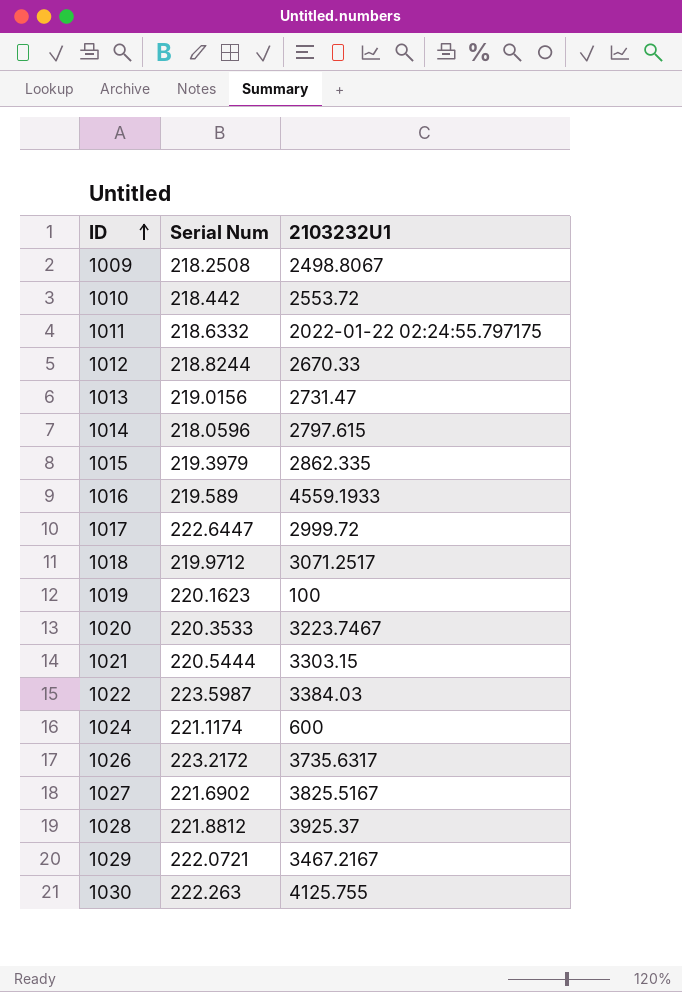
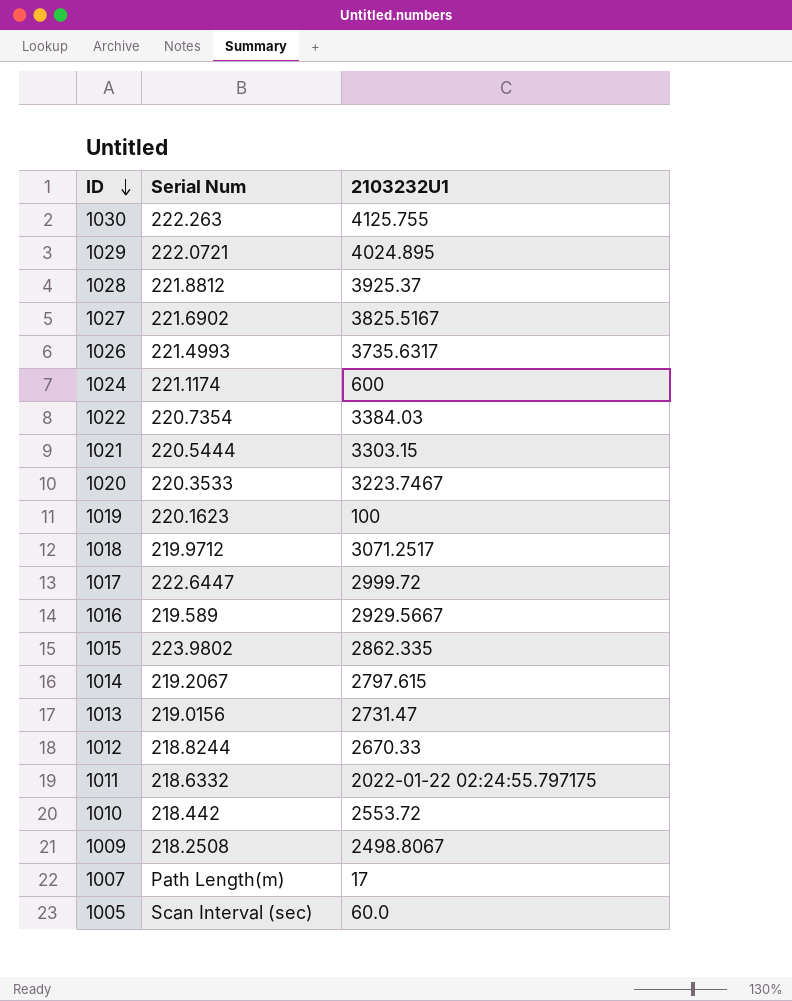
row order: ID ascending -> ID descending
1029 | 2103232U1: 3467.2167 -> 4024.895
1026 | Serial Num: 223.2172 -> 221.4993
1022 | Serial Num: 223.5987 -> 220.7354
1016 | 2103232U1: 4559.1933 -> 2929.5667
1015 | Serial Num: 219.3979 -> 223.9802
1014 | Serial Num: 218.0596 -> 219.2067
row 1007: none -> Path Length(m) | 17
row 1005: none -> Scan Interval (sec) | 60.0

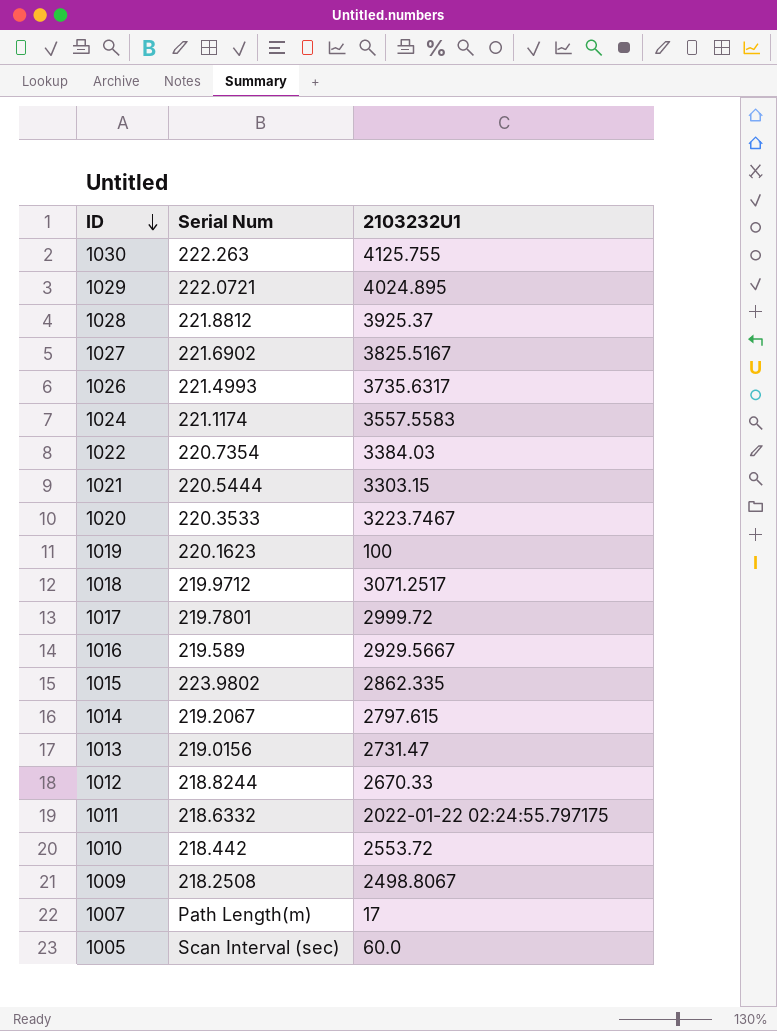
1024 | 2103232U1: 600 -> 3557.5583
1017 | Serial Num: 222.6447 -> 219.7801

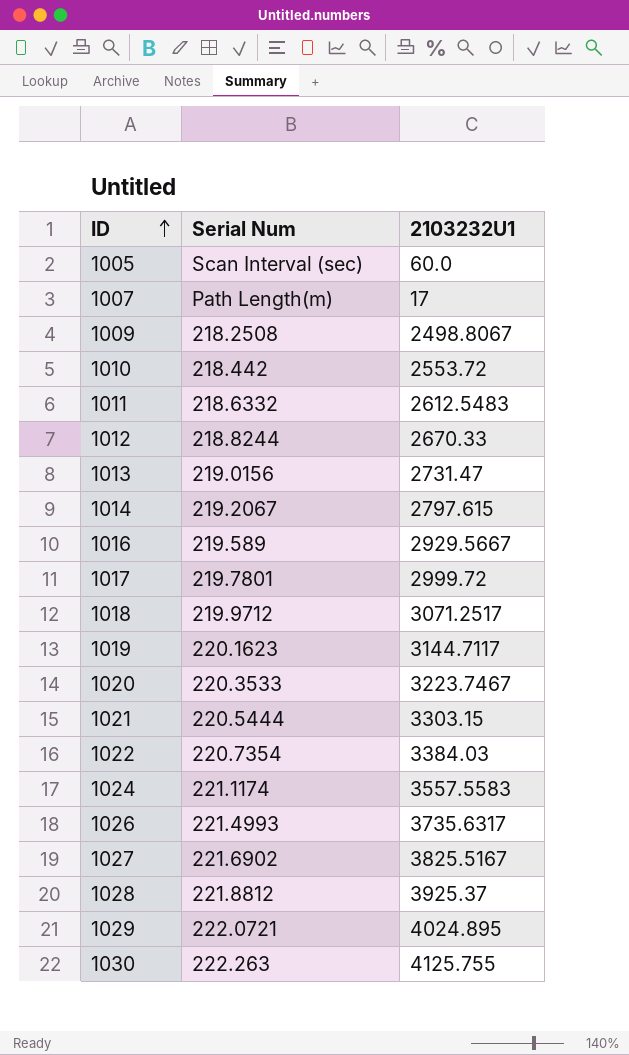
row order: ID descending -> ID ascending
row 1015: 223.9802 | 2862.335 -> none
1011 | 2103232U1: 2022-01-22 02:24:55.797175 -> 2612.5483
1019 | 2103232U1: 100 -> 3144.7117

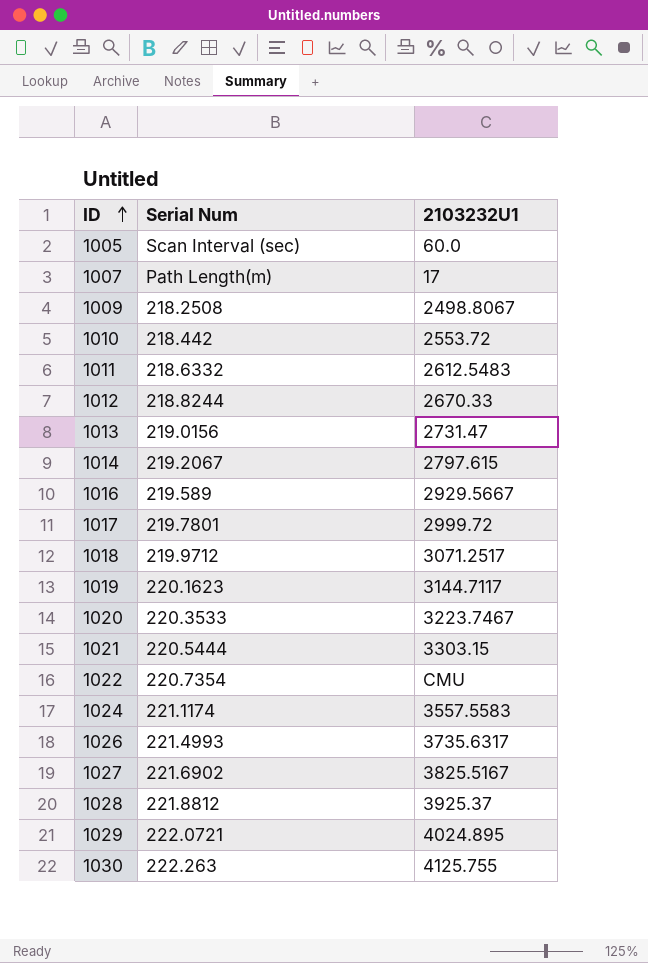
1022 | 2103232U1: 3384.03 -> CMU

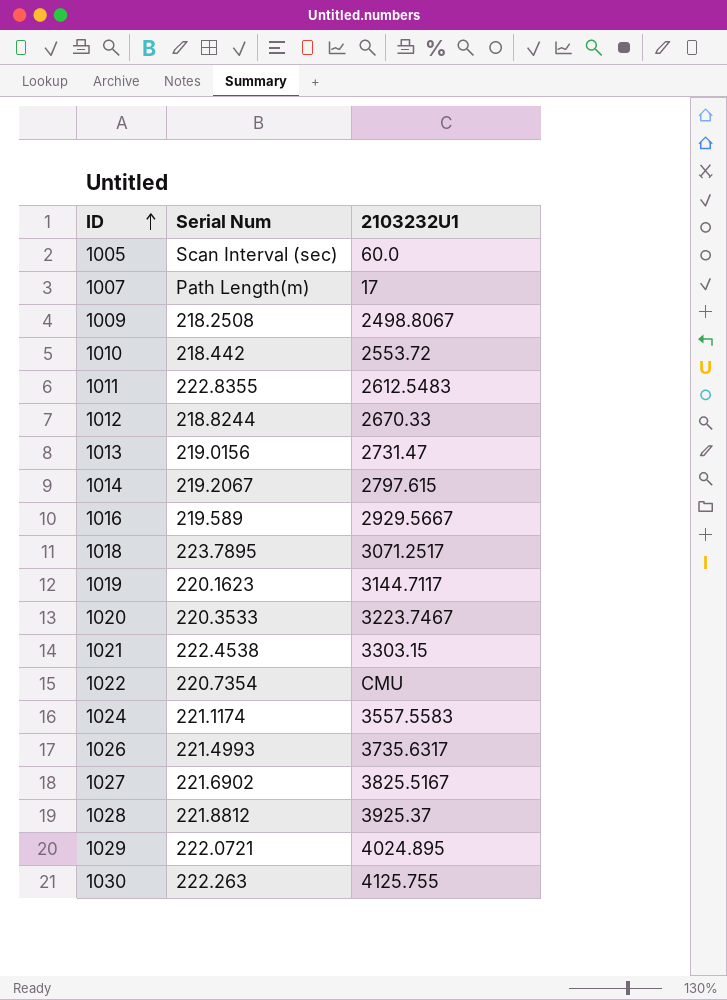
row 1017: 219.7801 | 2999.72 -> none
1011 | Serial Num: 218.6332 -> 222.8355
1018 | Serial Num: 219.9712 -> 223.7895
1021 | Serial Num: 220.5444 -> 222.4538

